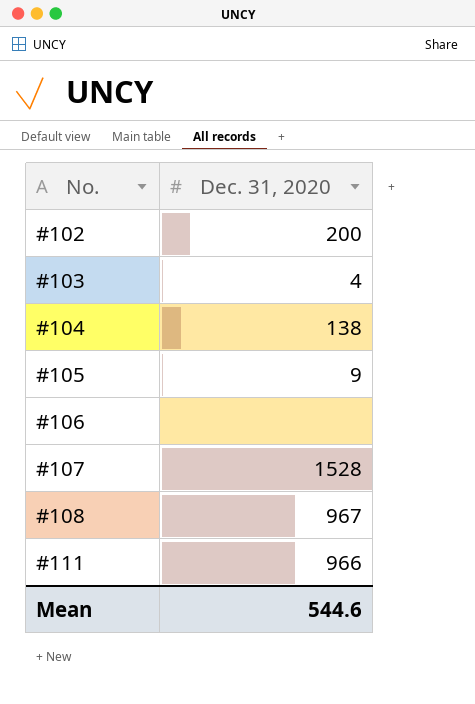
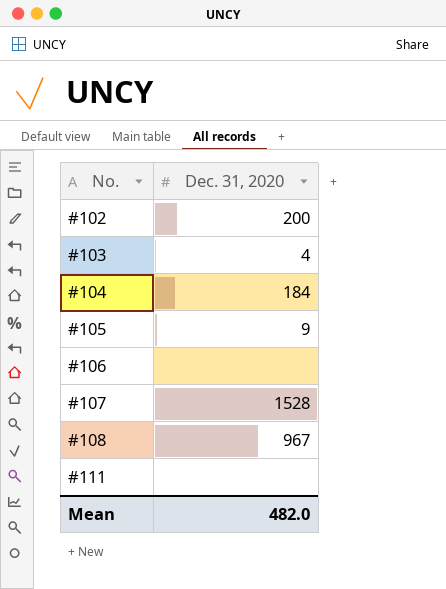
#104 | Dec. 31, 2020: 138 -> 184
#111 | Dec. 31, 2020: 966 -> none
Mean | Dec. 31, 2020: 544.6 -> 482.0

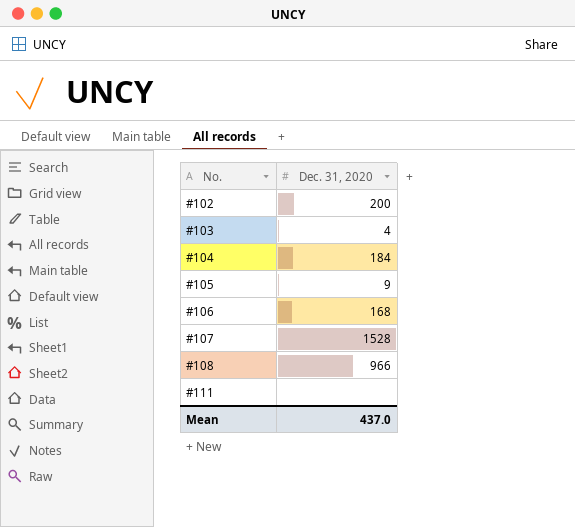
#106 | Dec. 31, 2020: none -> 168
#108 | Dec. 31, 2020: 967 -> 966
Mean | Dec. 31, 2020: 482.0 -> 437.0

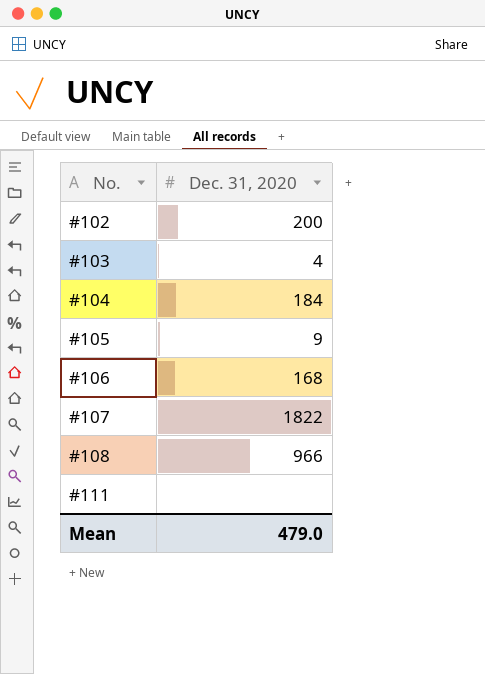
#107 | Dec. 31, 2020: 1528 -> 1822
Mean | Dec. 31, 2020: 437.0 -> 479.0

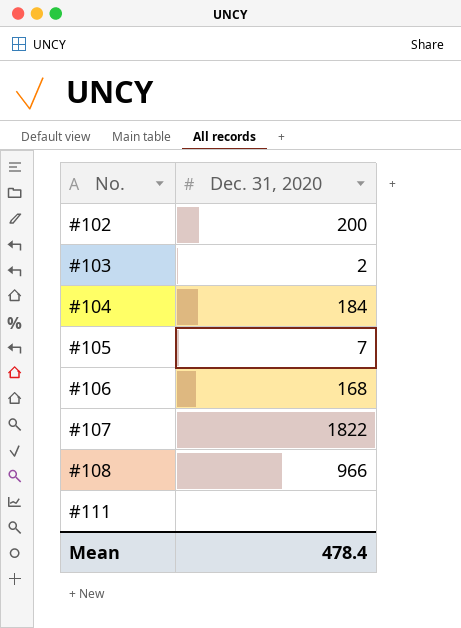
#103 | Dec. 31, 2020: 4 -> 2
#105 | Dec. 31, 2020: 9 -> 7
Mean | Dec. 31, 2020: 479.0 -> 478.4

